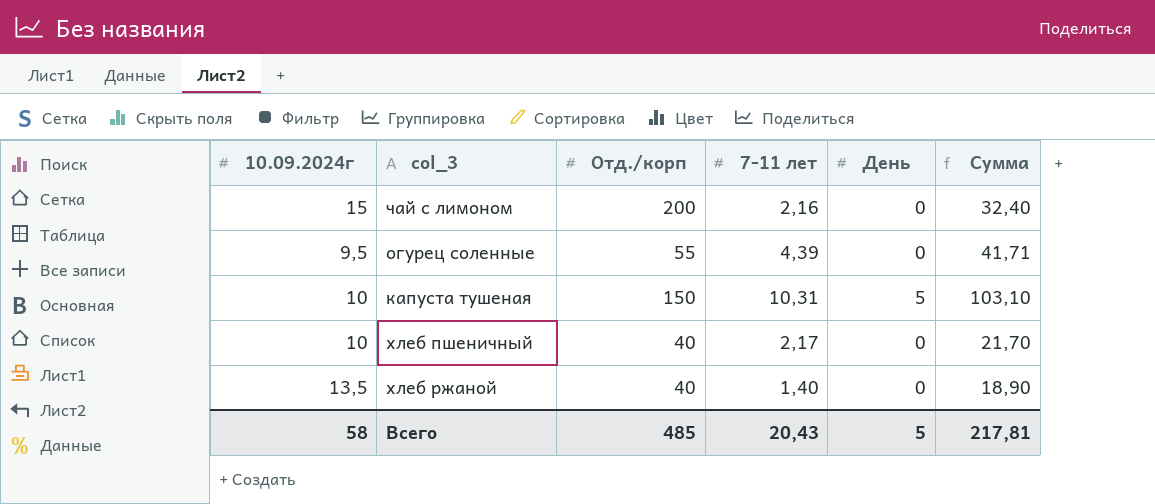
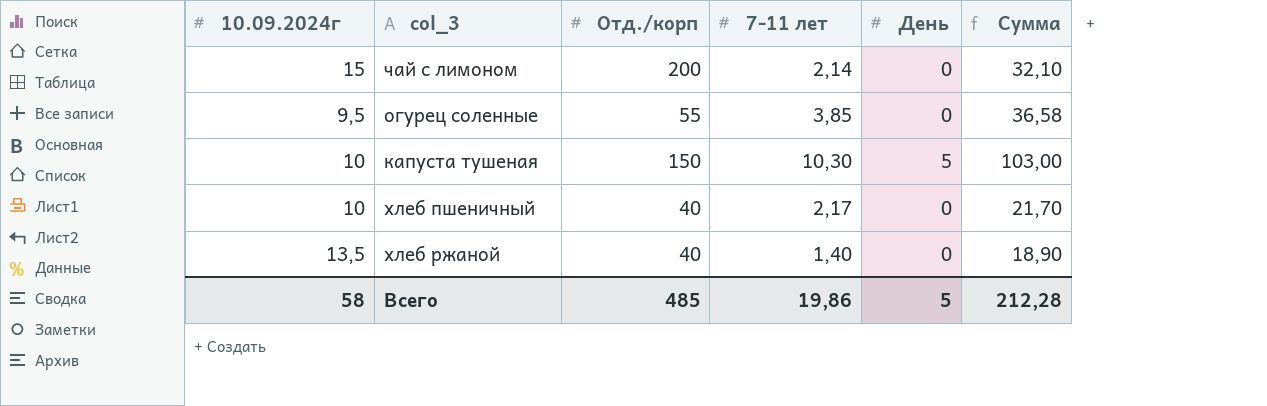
чай с лимоном | 7-11 лет: 2,16 -> 2,14
чай с лимоном | Сумма: 32,40 -> 32,10
огурец соленные | 7-11 лет: 4,39 -> 3,85
огурец соленные | Сумма: 41,71 -> 36,58
капуста тушеная | 7-11 лет: 10,31 -> 10,30
капуста тушеная | Сумма: 103,10 -> 103,00
Всего | 7-11 лет: 20,43 -> 19,86
Всего | Сумма: 217,81 -> 212,28

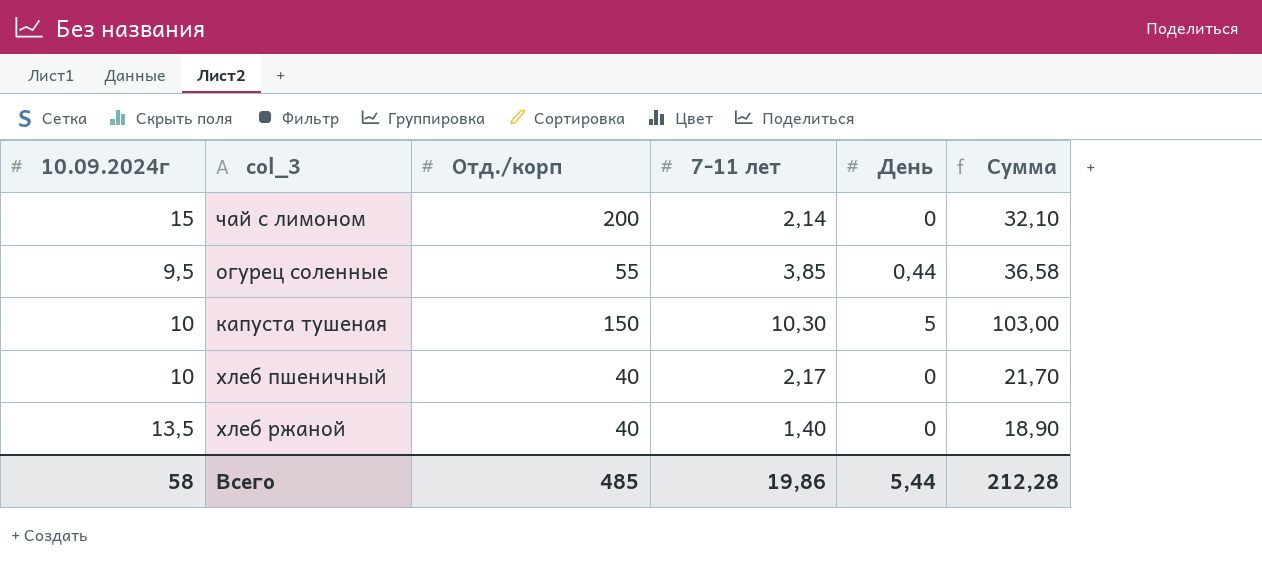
огурец соленные | День: 0 -> 0,44
Всего | День: 5 -> 5,44

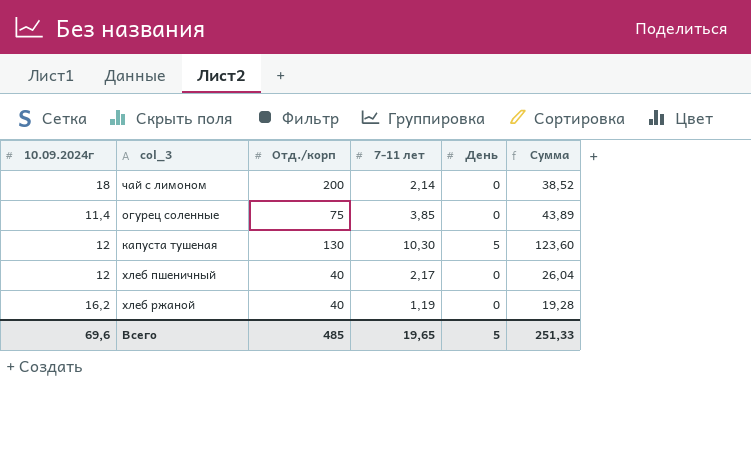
чай с лимоном | 10.09.2024г: 15 -> 18
чай с лимоном | Сумма: 32,10 -> 38,52
огурец соленные | 10.09.2024г: 9,5 -> 11,4
огурец соленные | Отд./корп: 55 -> 75
огурец соленные | День: 0,44 -> 0
огурец соленные | Сумма: 36,58 -> 43,89
капуста тушеная | 10.09.2024г: 10 -> 12
капуста тушеная | Отд./корп: 150 -> 130
капуста тушеная | Сумма: 103,00 -> 123,60
хлеб пшеничный | 10.09.2024г: 10 -> 12
хлеб пшеничный | Сумма: 21,70 -> 26,04
хлеб ржаной | 10.09.2024г: 13,5 -> 16,2
хлеб ржаной | 7-11 лет: 1,40 -> 1,19
хлеб ржаной | Сумма: 18,90 -> 19,28
Всего | 10.09.2024г: 58 -> 69,6
Всего | 7-11 лет: 19,86 -> 19,65
Всего | День: 5,44 -> 5
Всего | Сумма: 212,28 -> 251,33

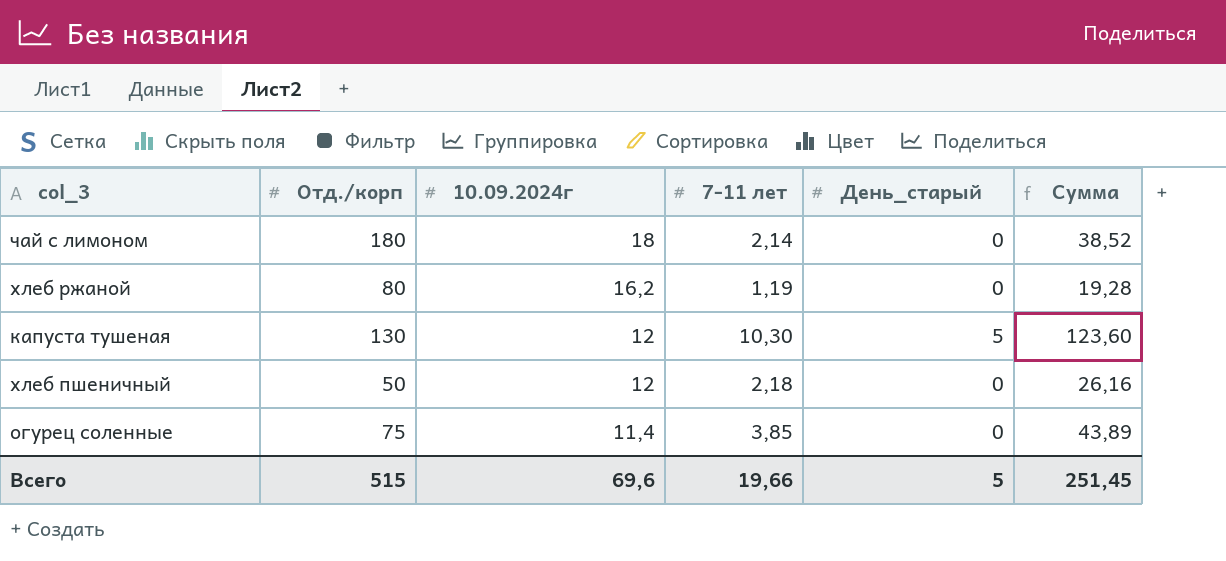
row order: none -> 10.09.2024г descending
column 10.09.2024г | position: 1 -> 3
column name: День -> День_старый
чай с лимоном | Отд./корп: 200 -> 180
хлеб ржаной | Отд./корп: 40 -> 80
хлеб пшеничный | Отд./корп: 40 -> 50
хлеб пшеничный | 7-11 лет: 2,17 -> 2,18
хлеб пшеничный | Сумма: 26,04 -> 26,16
Всего | Отд./корп: 485 -> 515
Всего | 7-11 лет: 19,65 -> 19,66
Всего | Сумма: 251,33 -> 251,45

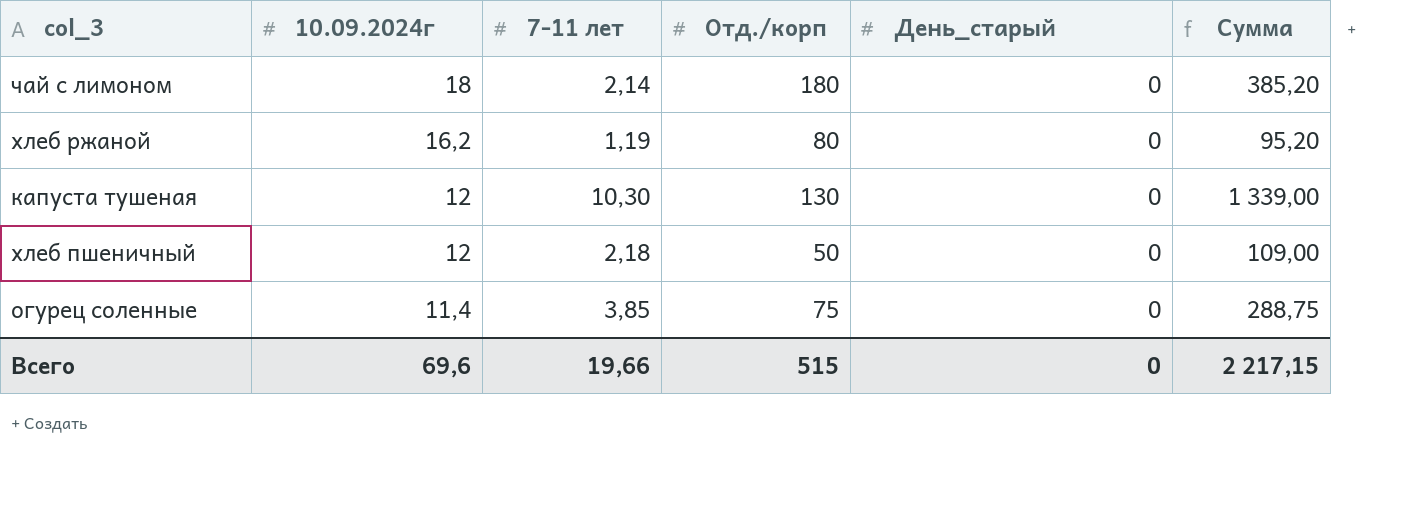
column Отд./корп | position: 2 -> 4
column Сумма | formula: [10.09.2024г] * [7-11 лет] -> [7-11 лет] * [Отд./корп]
капуста тушеная | День_старый: 5 -> 0
Всего | День_старый: 5 -> 0
Всего | Сумма: 251,45 -> 2 217,15

